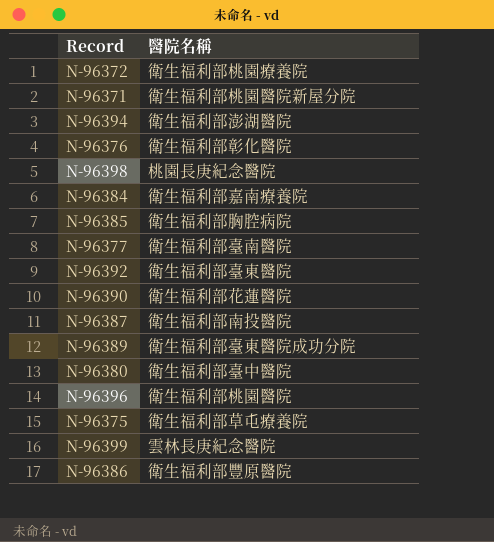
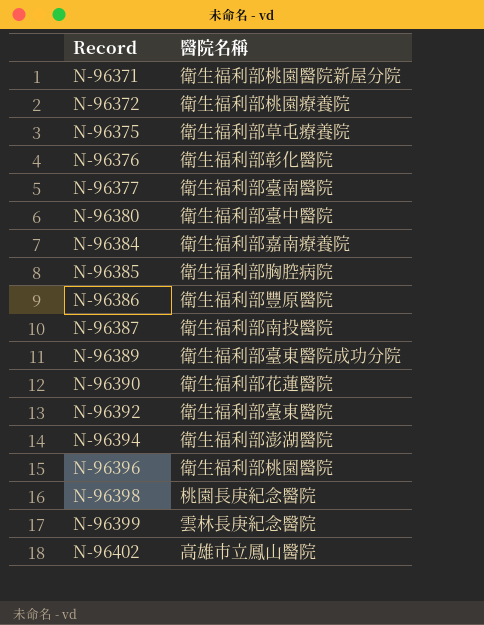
row order: none -> Record ascending
row N-96402: none -> 高雄市立鳳山醫院

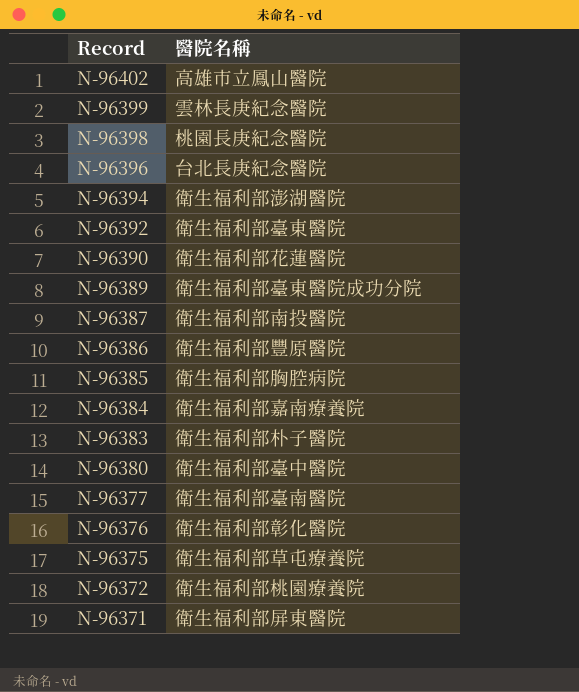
row order: Record ascending -> Record descending
N-96396 | 醫院名稱: 衛生福利部桃園醫院 -> 台北長庚紀念醫院
row N-96383: none -> 衛生福利部朴子醫院
N-96371 | 醫院名稱: 衛生福利部桃園醫院新屋分院 -> 衛生福利部屏東醫院

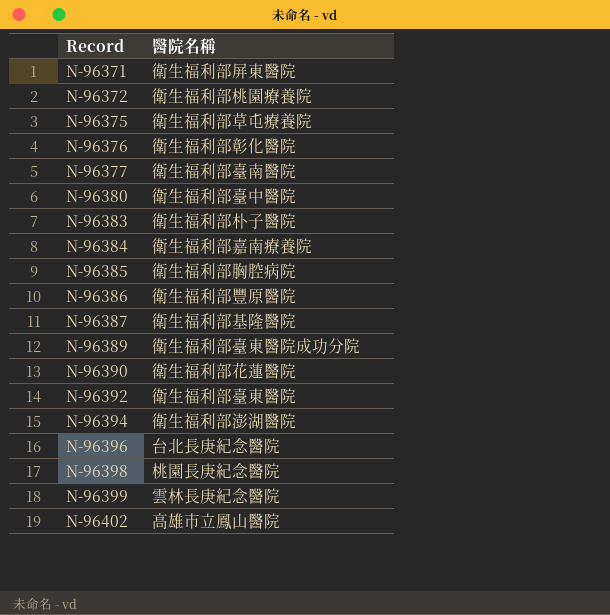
row order: Record descending -> Record ascending
N-96387 | 醫院名稱: 衛生福利部南投醫院 -> 衛生福利部基隆醫院

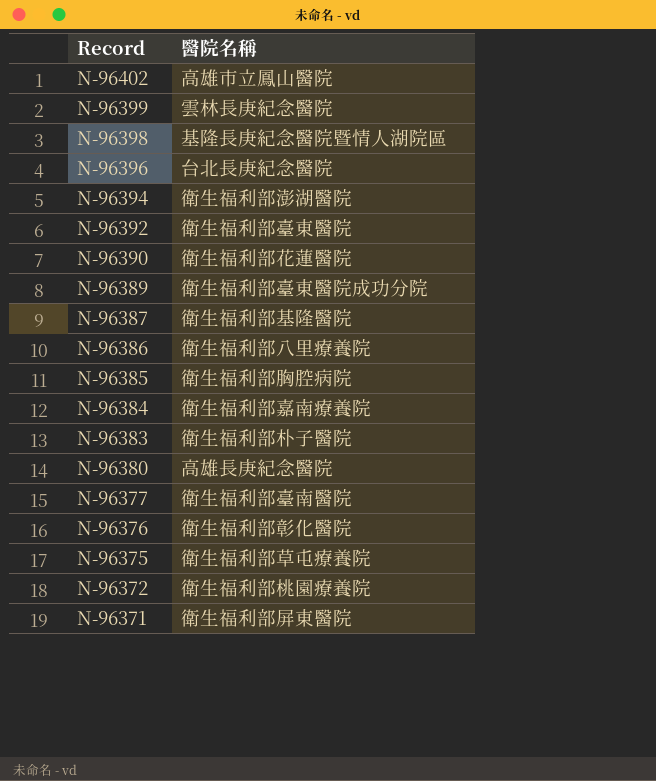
row order: Record ascending -> Record descending
N-96398 | 醫院名稱: 桃園長庚紀念醫院 -> 基隆長庚紀念醫院暨情人湖院區
N-96386 | 醫院名稱: 衛生福利部豐原醫院 -> 衛生福利部八里療養院
N-96380 | 醫院名稱: 衛生福利部臺中醫院 -> 高雄長庚紀念醫院

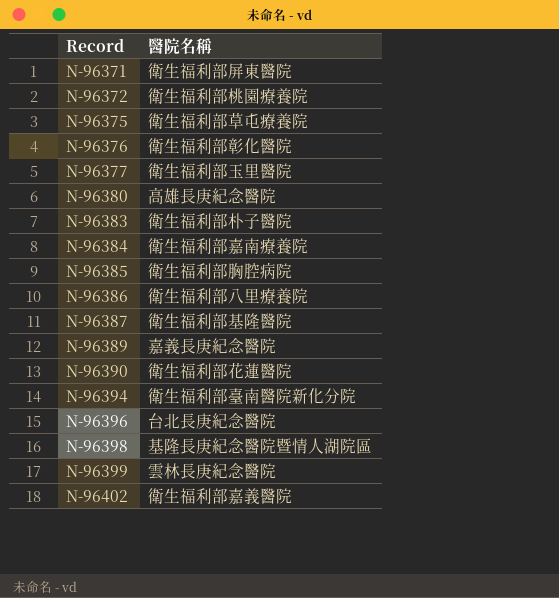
row order: Record descending -> Record ascending
row N-96392: 衛生福利部臺東醫院 -> none
N-96377 | 醫院名稱: 衛生福利部臺南醫院 -> 衛生福利部玉里醫院
N-96389 | 醫院名稱: 衛生福利部臺東醫院成功分院 -> 嘉義長庚紀念醫院
N-96394 | 醫院名稱: 衛生福利部澎湖醫院 -> 衛生福利部臺南醫院新化分院
N-96402 | 醫院名稱: 高雄市立鳳山醫院 -> 衛生福利部嘉義醫院

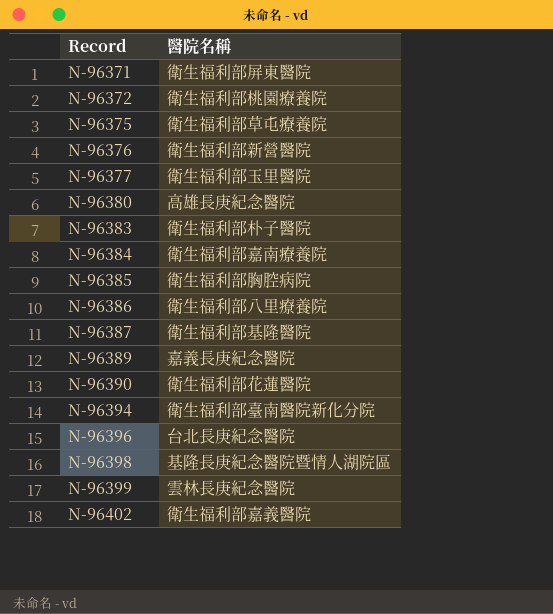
N-96376 | 醫院名稱: 衛生福利部彰化醫院 -> 衛生福利部新營醫院

